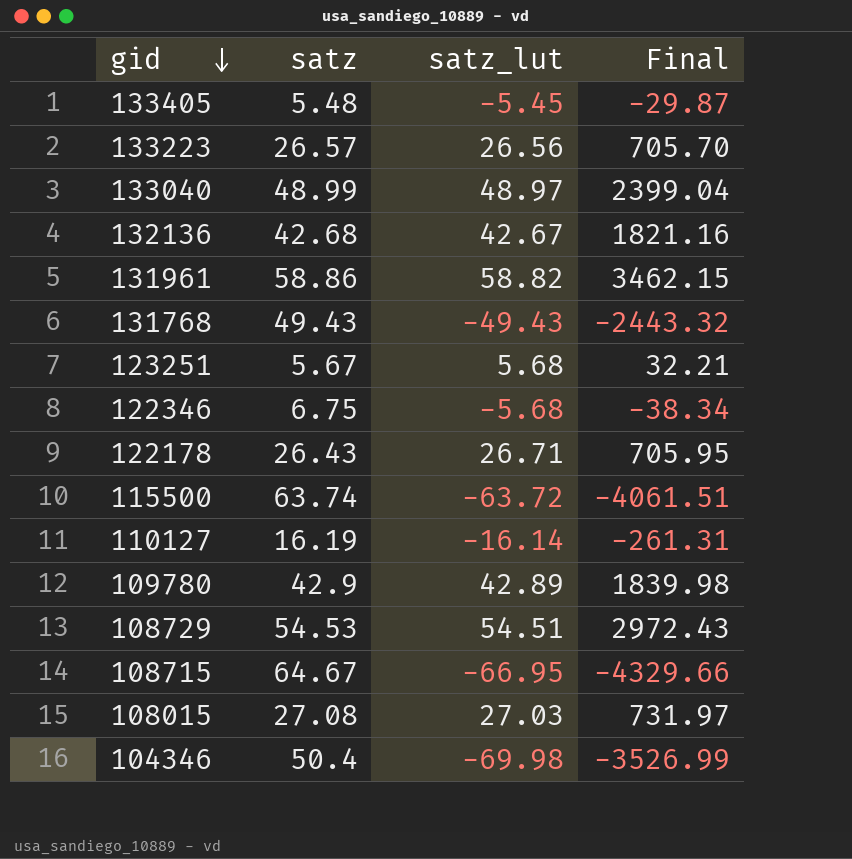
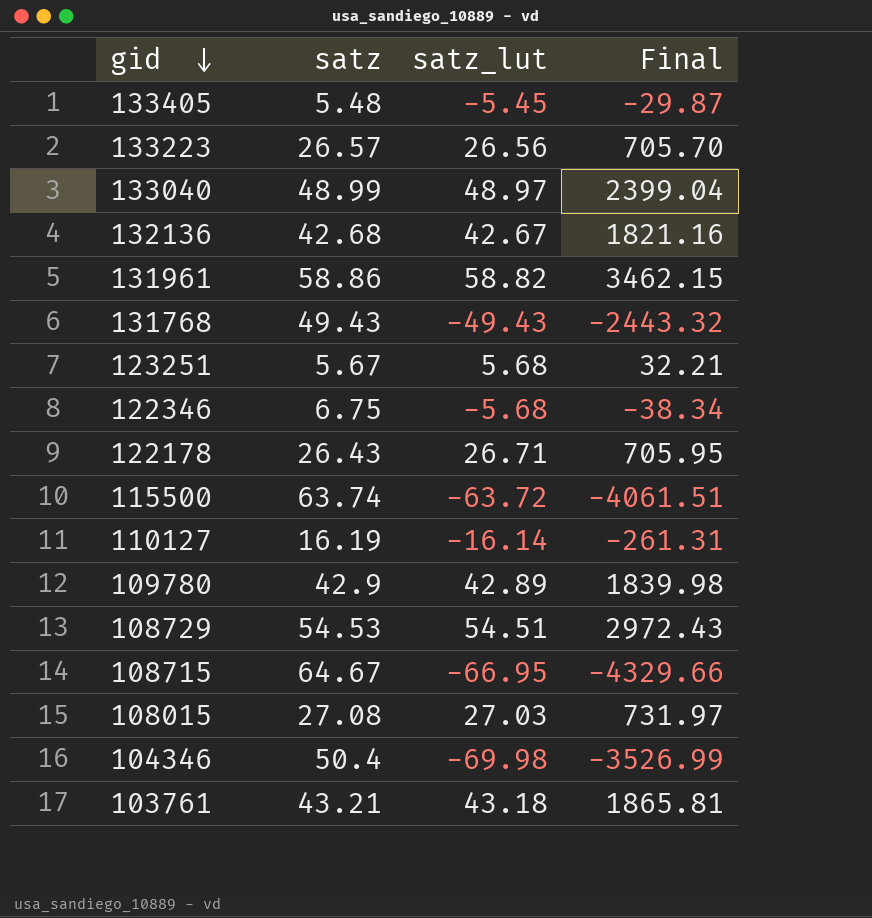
row 103761: none -> 43.21 | 43.18 | 1865.81

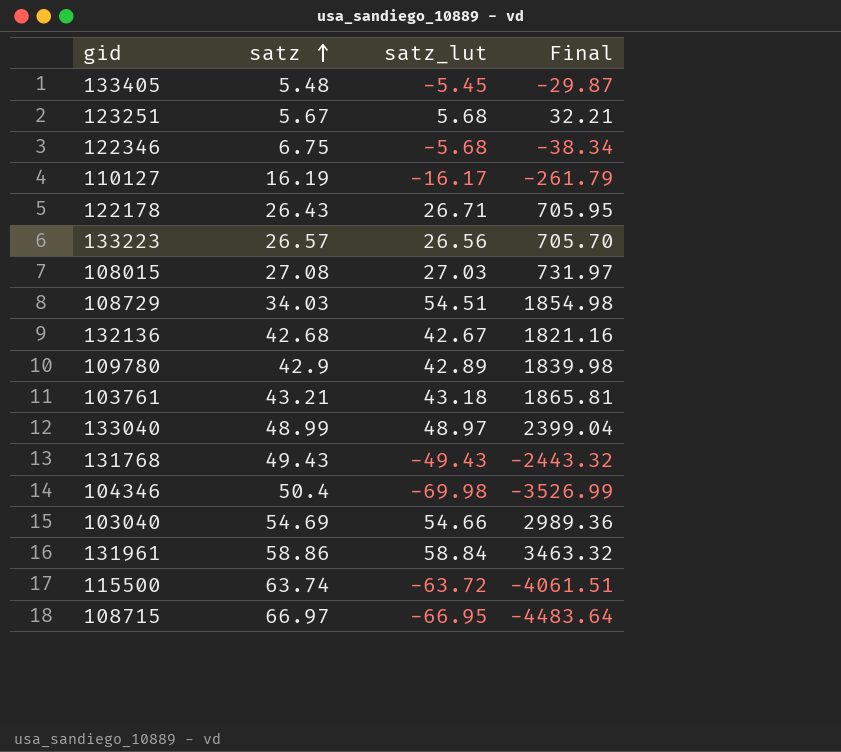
row order: gid descending -> satz ascending
110127 | satz_lut: -16.14 -> -16.17
110127 | Final: -261.31 -> -261.79
108729 | satz: 54.53 -> 34.03
108729 | Final: 2972.43 -> 1854.98
row 103040: none -> 54.69 | 54.66 | 2989.36
131961 | satz_lut: 58.82 -> 58.84
131961 | Final: 3462.15 -> 3463.32
108715 | satz: 64.67 -> 66.97
108715 | Final: -4329.66 -> -4483.64

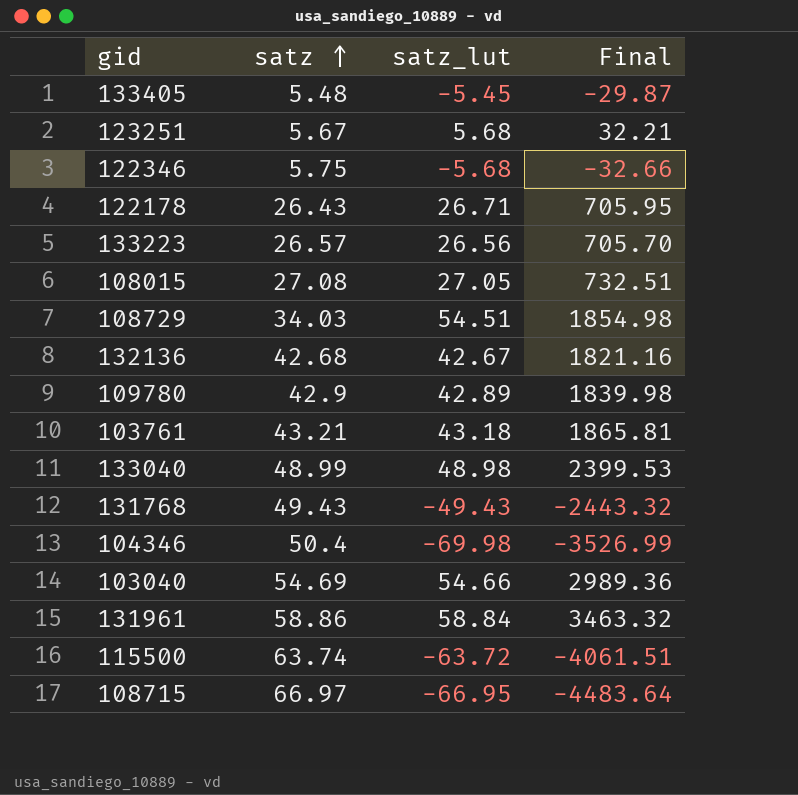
row 110127: 16.19 | -16.17 | -261.79 -> none
122346 | satz: 6.75 -> 5.75
122346 | Final: -38.34 -> -32.66
108015 | satz_lut: 27.03 -> 27.05
108015 | Final: 731.97 -> 732.51
133040 | satz_lut: 48.97 -> 48.98
133040 | Final: 2399.04 -> 2399.53

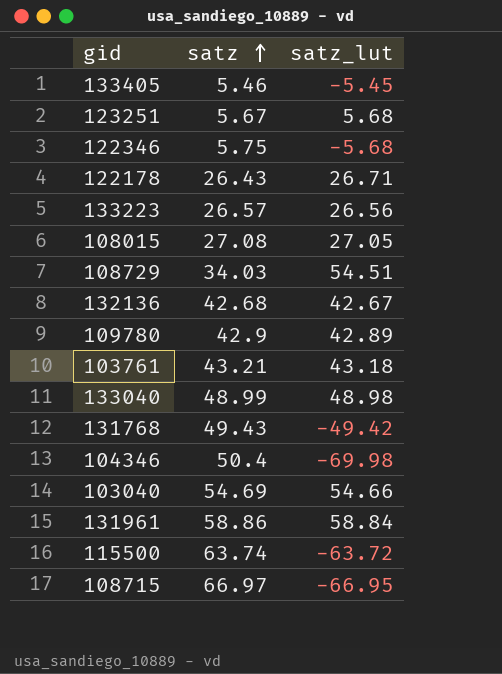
column Final | formula: [satz] * [satz_lut] -> none
133405 | satz: 5.48 -> 5.46
131768 | satz_lut: -49.43 -> -49.42

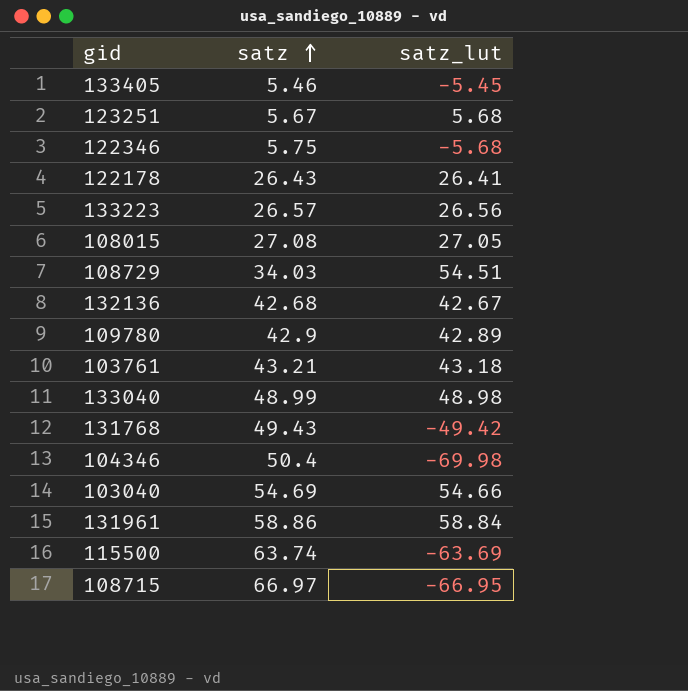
122178 | satz_lut: 26.71 -> 26.41
115500 | satz_lut: -63.72 -> -63.69

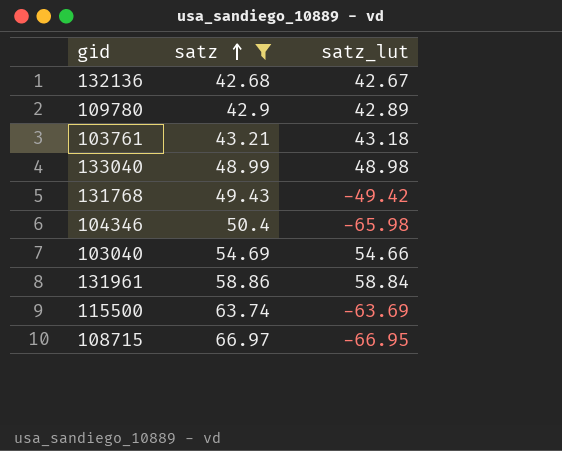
filter: none -> satz >= 42.68
104346 | satz_lut: -69.98 -> -65.98

